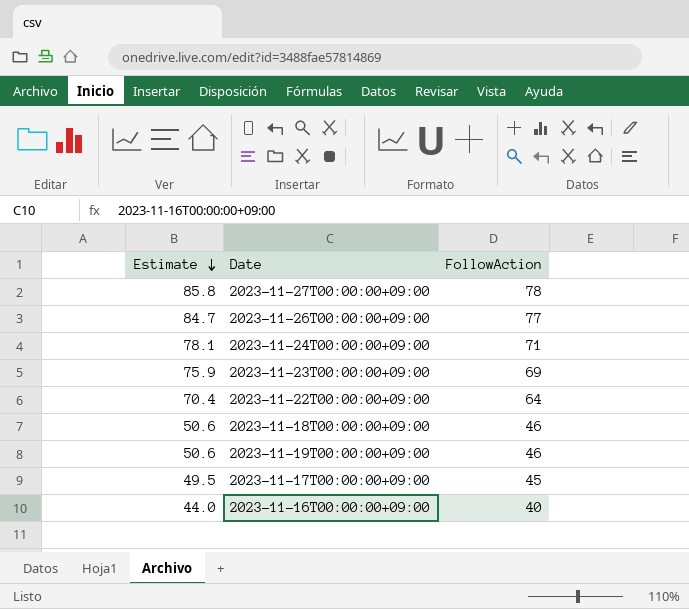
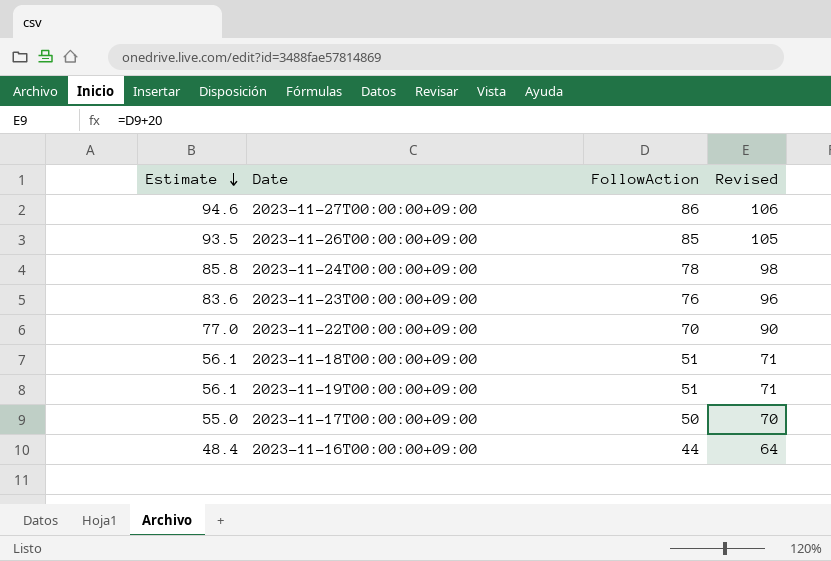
column Revised | formula: none -> [FollowAction] + 20
2023-11-27T00:00:00+09:00 | Estimate: 85.8 -> 94.6
2023-11-27T00:00:00+09:00 | FollowAction: 78 -> 86
2023-11-26T00:00:00+09:00 | Estimate: 84.7 -> 93.5
2023-11-26T00:00:00+09:00 | FollowAction: 77 -> 85
2023-11-24T00:00:00+09:00 | Estimate: 78.1 -> 85.8
2023-11-24T00:00:00+09:00 | FollowAction: 71 -> 78
2023-11-23T00:00:00+09:00 | Estimate: 75.9 -> 83.6
2023-11-23T00:00:00+09:00 | FollowAction: 69 -> 76
2023-11-22T00:00:00+09:00 | Estimate: 70.4 -> 77.0
2023-11-22T00:00:00+09:00 | FollowAction: 64 -> 70
2023-11-18T00:00:00+09:00 | Estimate: 50.6 -> 56.1
2023-11-18T00:00:00+09:00 | FollowAction: 46 -> 51
2023-11-19T00:00:00+09:00 | Estimate: 50.6 -> 56.1
2023-11-19T00:00:00+09:00 | FollowAction: 46 -> 51
2023-11-17T00:00:00+09:00 | Estimate: 49.5 -> 55.0
2023-11-17T00:00:00+09:00 | FollowAction: 45 -> 50
2023-11-16T00:00:00+09:00 | Estimate: 44.0 -> 48.4
2023-11-16T00:00:00+09:00 | FollowAction: 40 -> 44

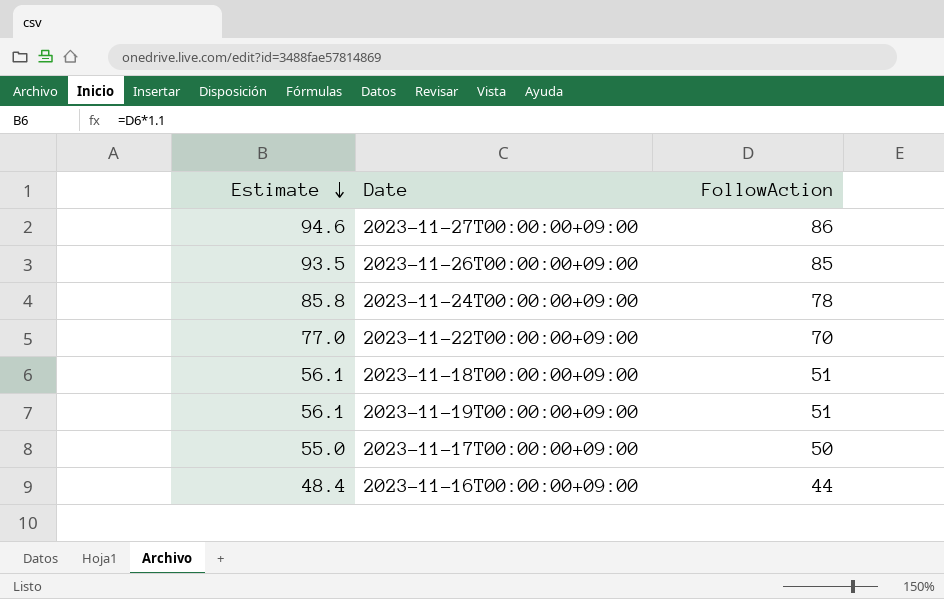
column Revised | formula: [FollowAction] + 20 -> none
row 2023-11-23T00:00:00+09:00: 83.6 | 76 | 96 -> none

